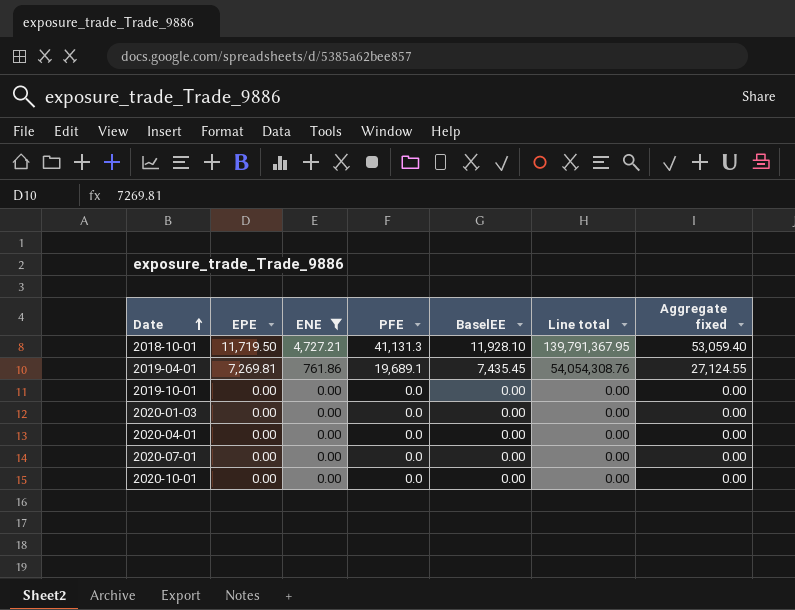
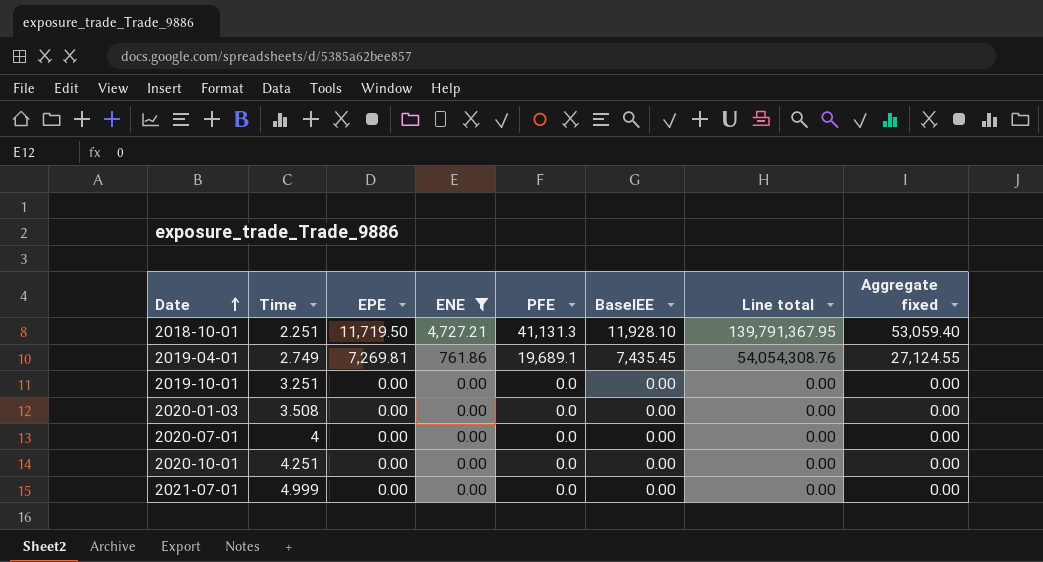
column Time | position: none -> 2
row 2020-04-01: 0.00 | 0.00 | 0.0 | 0.00 | 0.00 | 0.00 -> none
row 2021-07-01: none -> 4.999 | 0.00 | 0.00 | 0.0 | 0.00 | 0.00 | 0.00

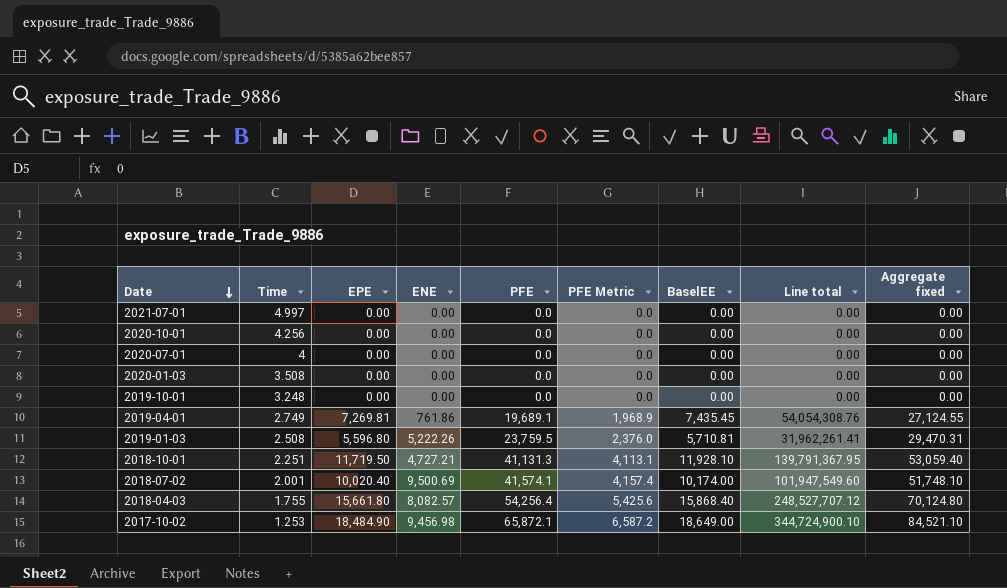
filter: ENE <= 4,727.21 -> none
row order: Date ascending -> Date descending
column PFE Metric | formula: none -> [PFE] * 0.1
2021-07-01 | Time: 4.999 -> 4.997
2020-10-01 | Time: 4.251 -> 4.256
2019-10-01 | Time: 3.251 -> 3.248

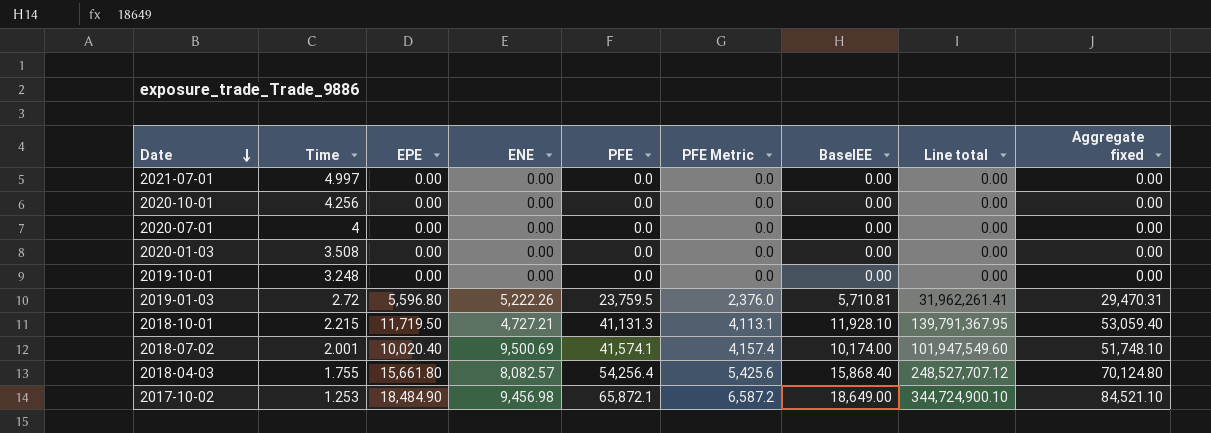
row 2019-04-01: 2.749 | 7,269.81 | 761.86 | 19,689.1 | 1,968.9 | 7,435.45 | 54,054,308.76 | 27,124.55 -> none
2019-01-03 | Time: 2.508 -> 2.72
2018-10-01 | Time: 2.251 -> 2.215

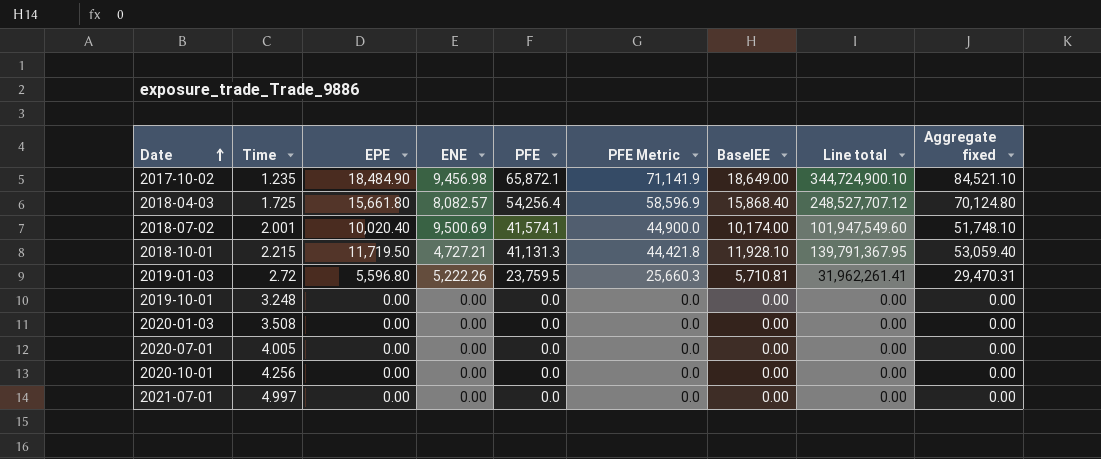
row order: Date descending -> Date ascending
column PFE Metric | formula: [PFE] * 0.1 -> [PFE] * 1.08
2017-10-02 | Time: 1.253 -> 1.235
2018-04-03 | Time: 1.755 -> 1.725
2020-07-01 | Time: 4 -> 4.005

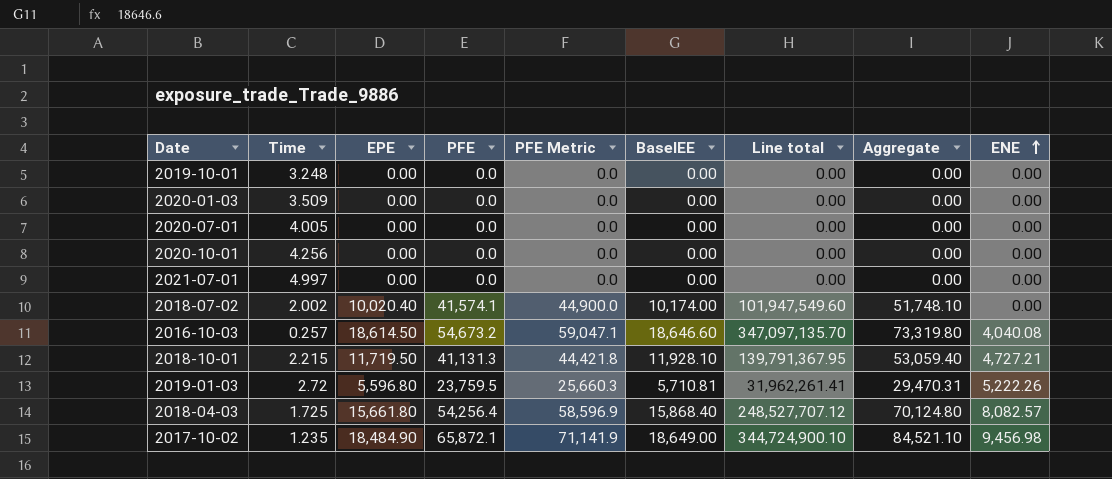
row order: Date ascending -> ENE ascending
column name: Aggregate fixed -> Aggregate
column ENE | position: 4 -> 9
2020-01-03 | Time: 3.508 -> 3.509
2018-07-02 | Time: 2.001 -> 2.002
2018-07-02 | ENE: 9,500.69 -> 0.00
row 2016-10-03: none -> 0.257 | 18,614.50 | 54,673.2 | 59,047.1 | 18,646.60 | 347,097,135.70 | 73,319.80 | 4,040.08

